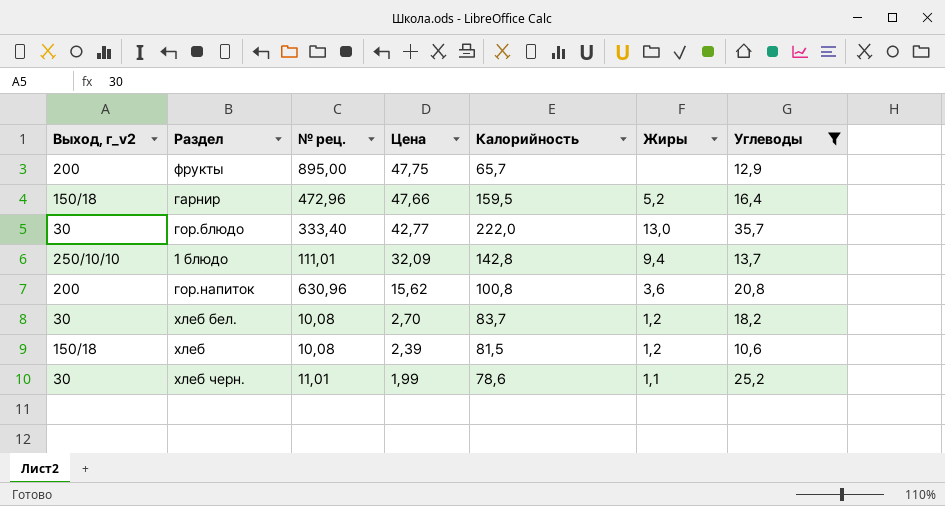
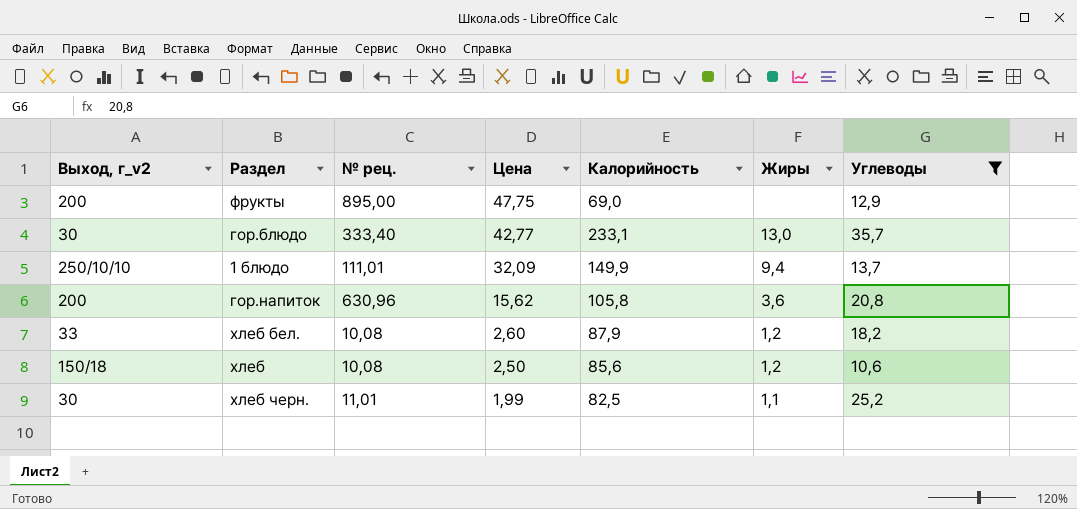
row гарнир: 150/18 | 472,96 | 47,66 | 159,5 | 5,2 | 16,4 -> none
фрукты | Калорийность: 65,7 -> 69,0
гор.блюдо | Калорийность: 222,0 -> 233,1
1 блюдо | Калорийность: 142,8 -> 149,9
гор.напиток | Калорийность: 100,8 -> 105,8
хлеб бел. | Выход, г_v2: 30 -> 33
хлеб бел. | Цена: 2,70 -> 2,60
хлеб бел. | Калорийность: 83,7 -> 87,9
хлеб | Цена: 2,39 -> 2,50
хлеб | Калорийность: 81,5 -> 85,6
хлеб черн. | Калорийность: 78,6 -> 82,5

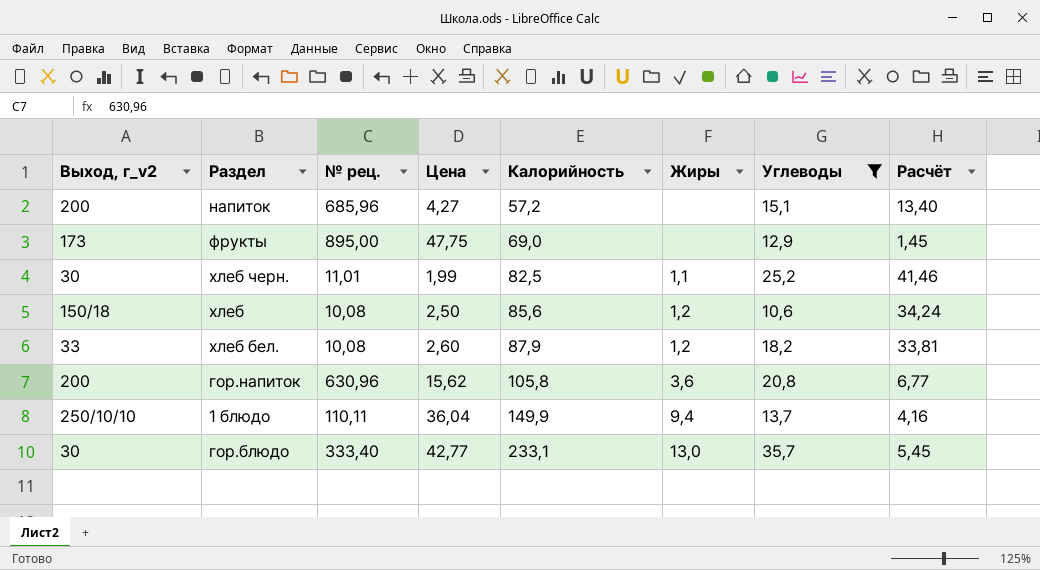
row order: Цена descending -> Калорийность ascending
column Расчёт | formula: none -> [Калорийность] / [Цена]
row напиток: none -> 200 | 685,96 | 4,27 | 57,2 | none | 15,1 | 13,40
фрукты | Выход, г_v2: 200 -> 173
1 блюдо | № рец.: 111,01 -> 110,11
1 блюдо | Цена: 32,09 -> 36,04

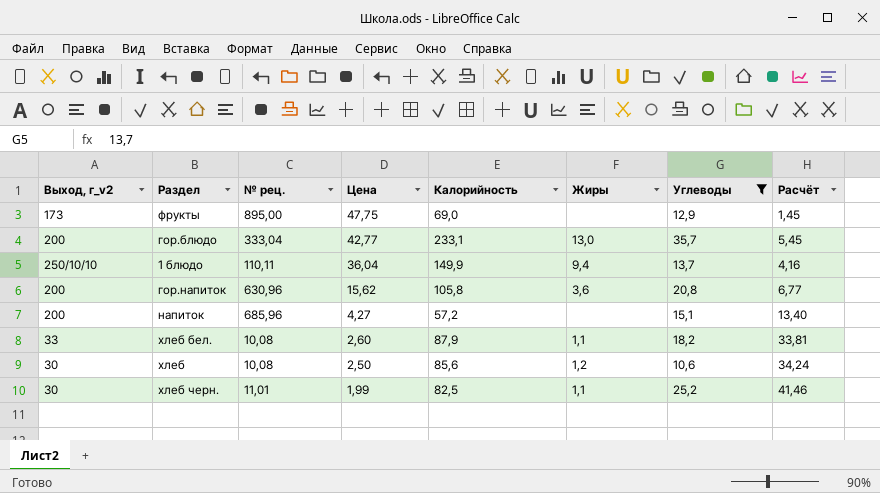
row order: Калорийность ascending -> Цена descending
гор.блюдо | Выход, г_v2: 30 -> 200
гор.блюдо | № рец.: 333,40 -> 333,04
хлеб бел. | Жиры: 1,2 -> 1,1
хлеб | Выход, г_v2: 150/18 -> 30

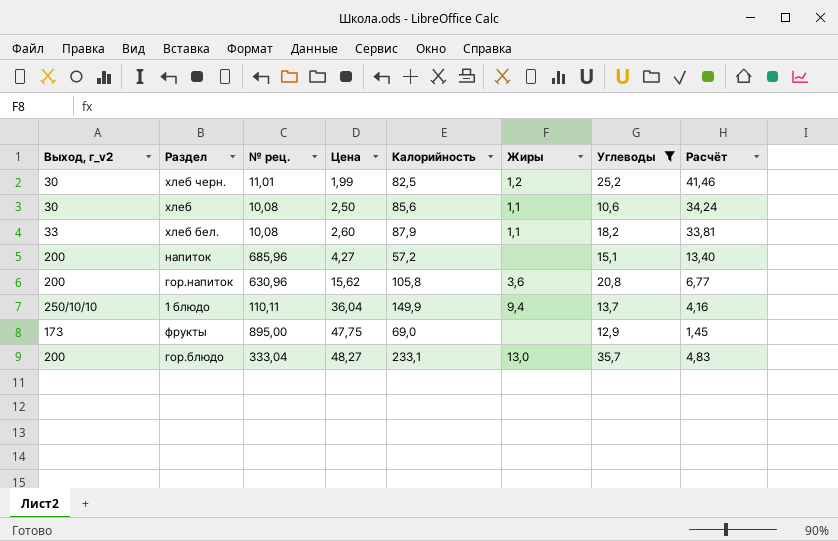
row order: Цена descending -> Цена ascending
хлеб черн. | Жиры: 1,1 -> 1,2
хлеб | Жиры: 1,2 -> 1,1
гор.блюдо | Цена: 42,77 -> 48,27
гор.блюдо | Расчёт: 5,45 -> 4,83

